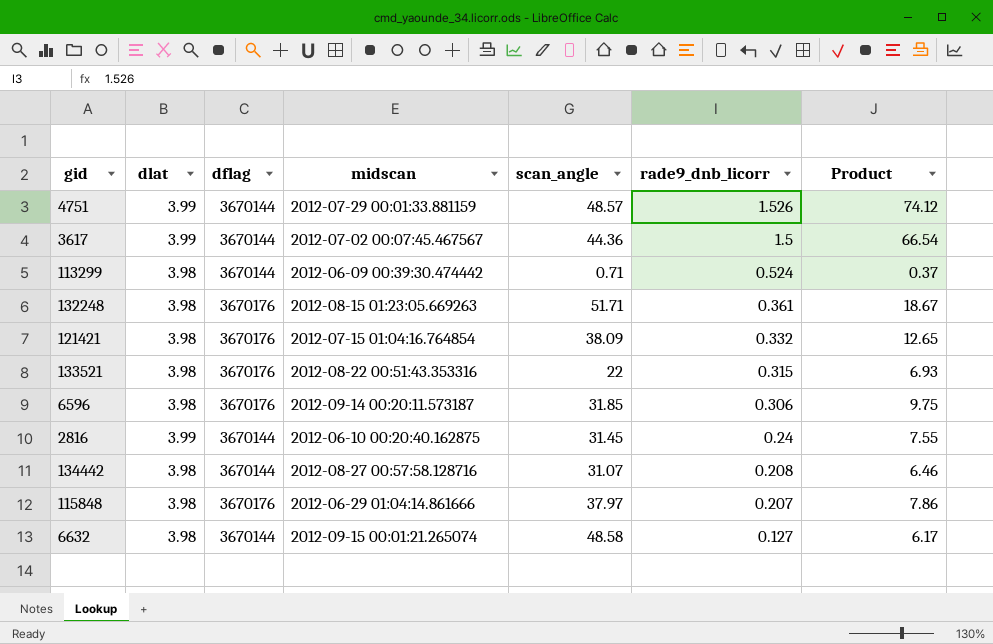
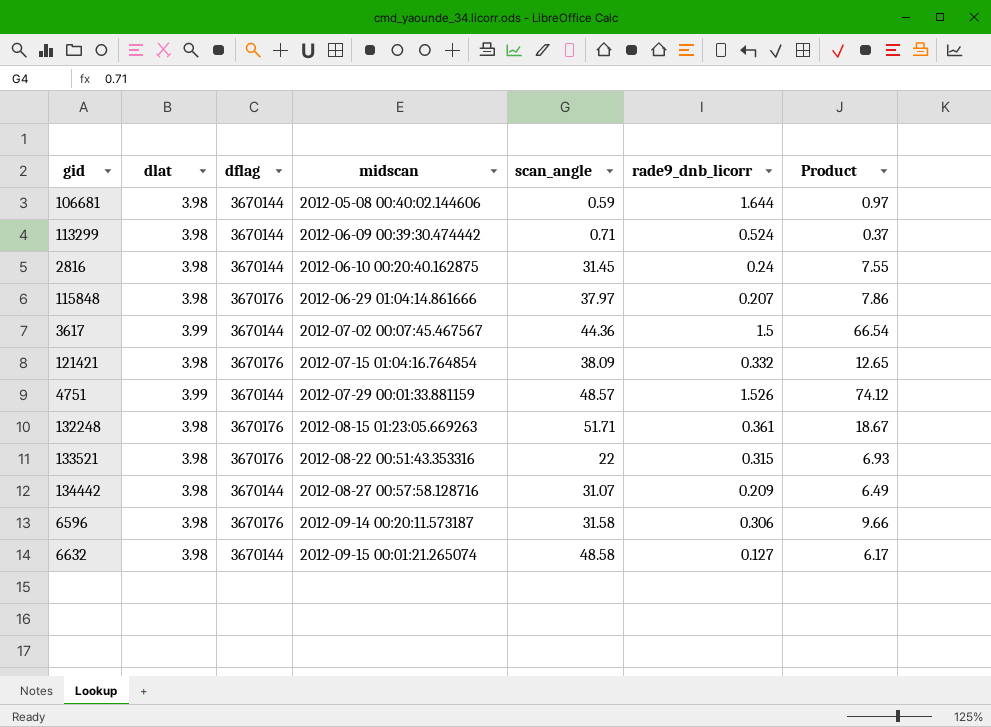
row order: rade9_dnb_licorr descending -> midscan ascending
row 106681: none -> 3.98 | 3670144 | 2012-05-08 00:40:02.144606 | 0.59 | 1.644 | 0.97
2816 | dlat: 3.99 -> 3.98
134442 | rade9_dnb_licorr: 0.208 -> 0.209
134442 | Product: 6.46 -> 6.49
6596 | scan_angle: 31.85 -> 31.58
6596 | Product: 9.75 -> 9.66

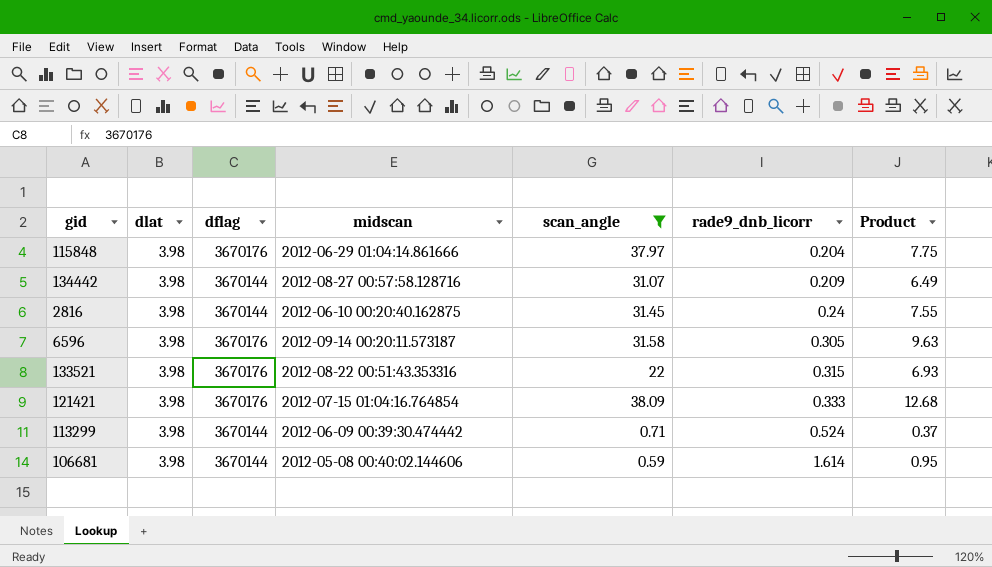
filter: none -> scan_angle <= 38.09
row order: midscan ascending -> rade9_dnb_licorr ascending
115848 | rade9_dnb_licorr: 0.207 -> 0.204
115848 | Product: 7.86 -> 7.75
6596 | rade9_dnb_licorr: 0.306 -> 0.305
6596 | Product: 9.66 -> 9.63
121421 | rade9_dnb_licorr: 0.332 -> 0.333
121421 | Product: 12.65 -> 12.68
106681 | rade9_dnb_licorr: 1.644 -> 1.614
106681 | Product: 0.97 -> 0.95

